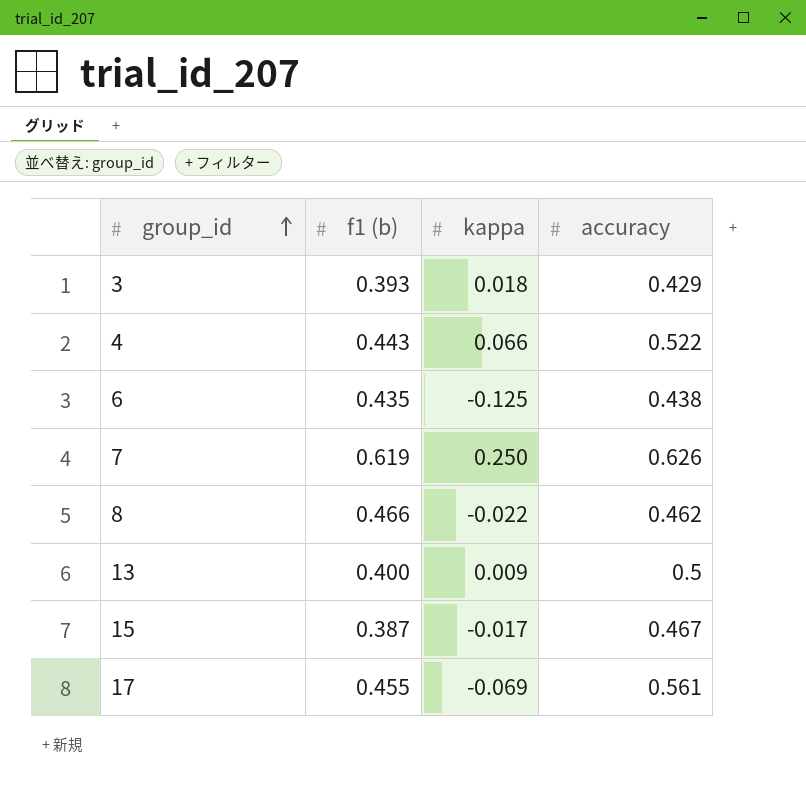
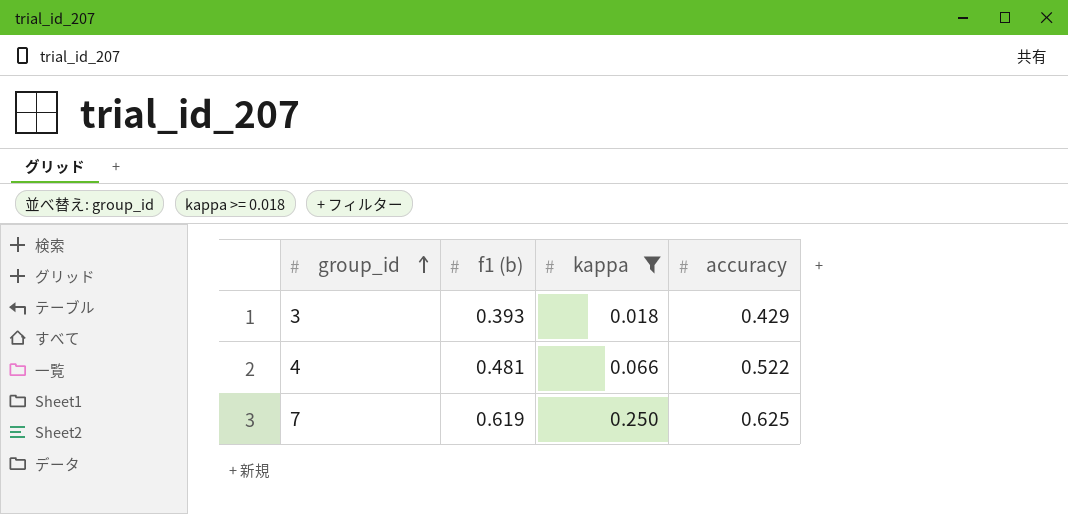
filter: none -> kappa >= 0.018
4 | f1 (b): 0.443 -> 0.481
7 | accuracy: 0.626 -> 0.625

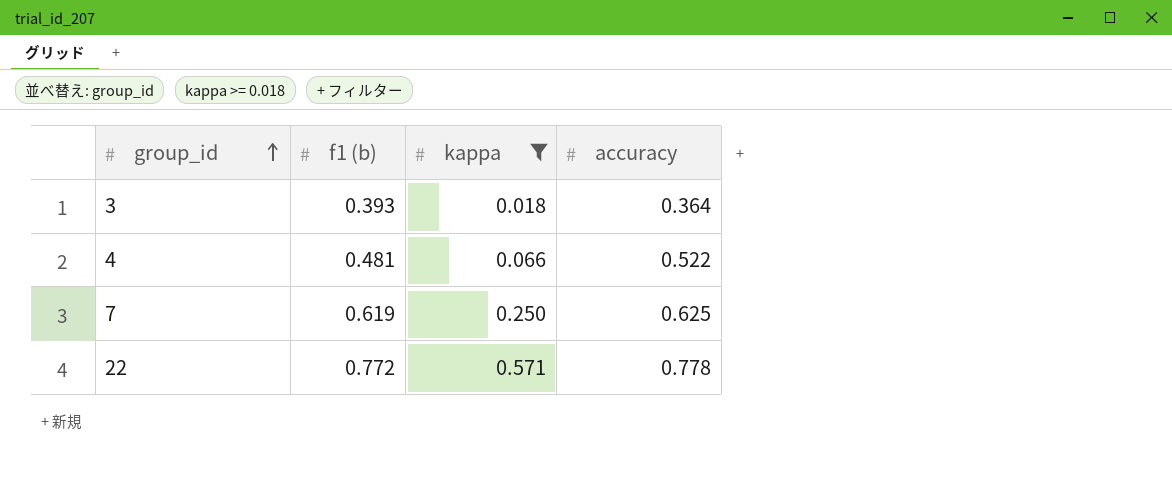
3 | accuracy: 0.429 -> 0.364
row 22: none -> 0.772 | 0.571 | 0.778

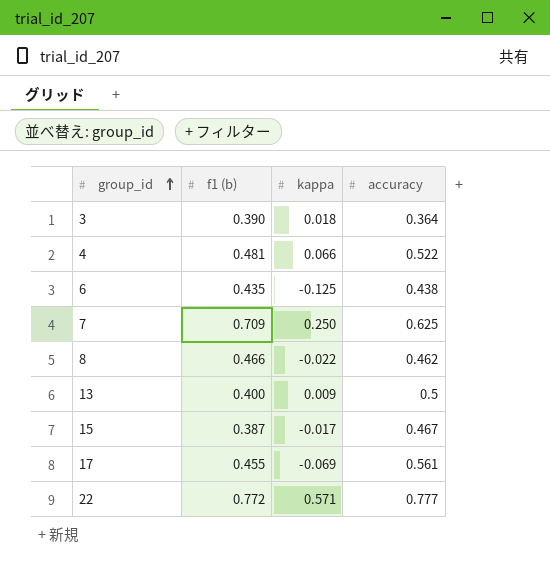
filter: kappa >= 0.018 -> none
3 | f1 (b): 0.393 -> 0.390
7 | f1 (b): 0.619 -> 0.709
22 | accuracy: 0.778 -> 0.777

